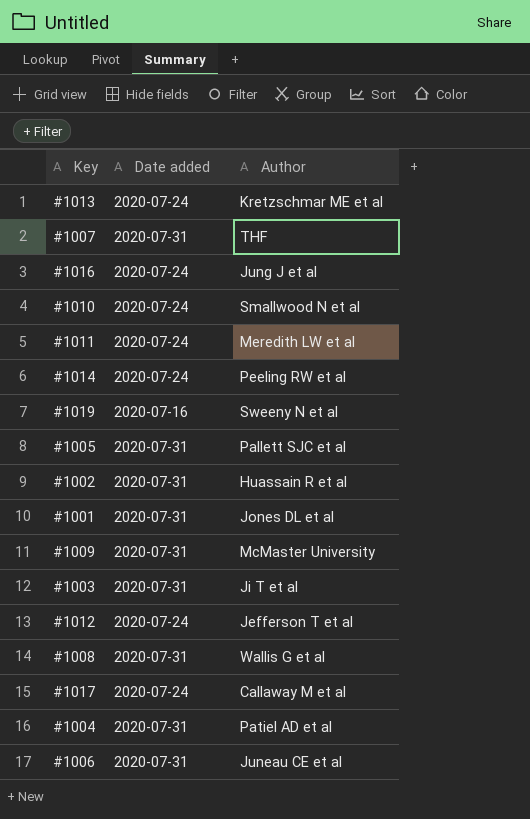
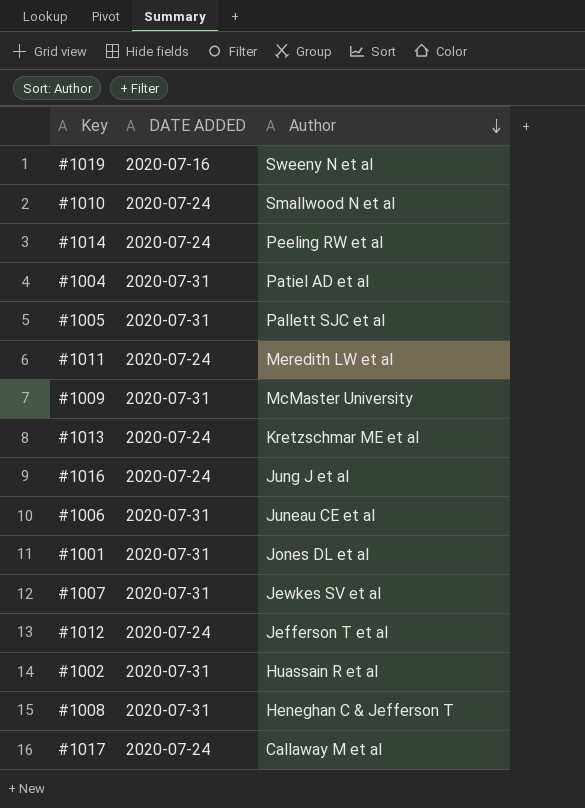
row order: none -> Author descending
column name: Date added -> DATE ADDED
row #1003: 2020-07-31 | Ji T et al -> none
#1007 | Author: THF -> Jewkes SV et al
#1008 | Author: Wallis G et al -> Heneghan C & Jefferson T

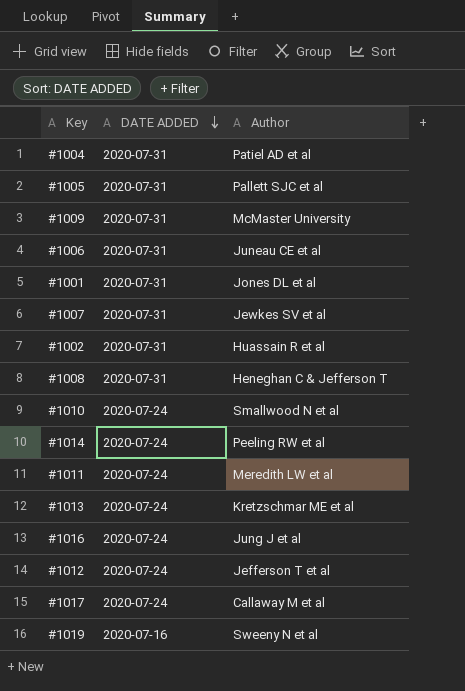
row order: Author descending -> DATE ADDED descending

